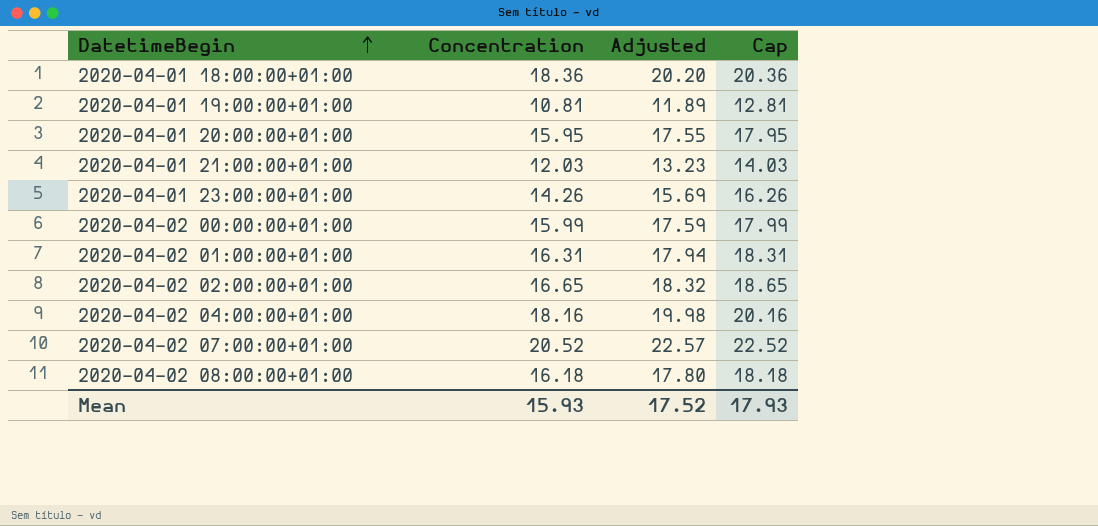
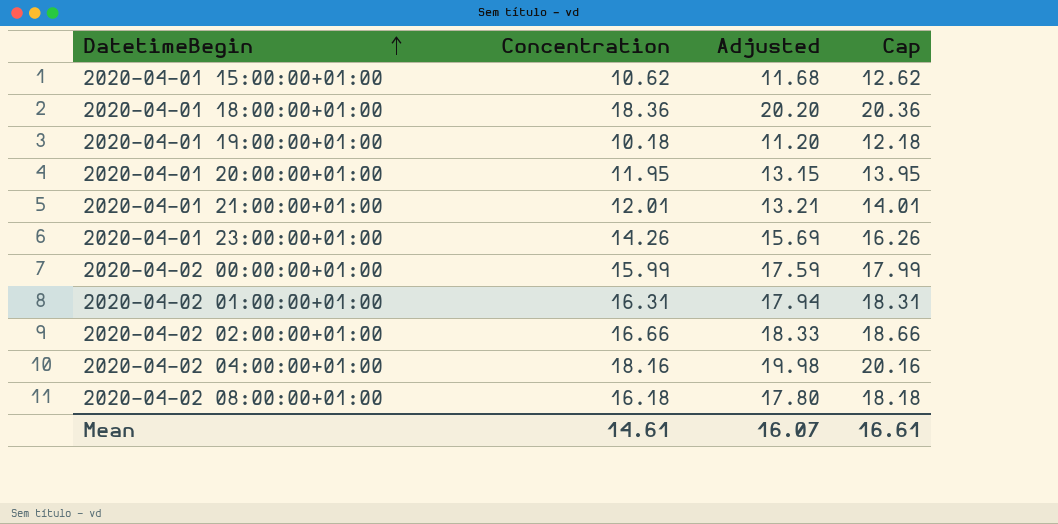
row 2020-04-02 07:00:00+01:00: 20.52 | 22.57 | 22.52 -> none
row 2020-04-01 15:00:00+01:00: none -> 10.62 | 11.68 | 12.62
2020-04-01 19:00:00+01:00 | Concentration: 10.81 -> 10.18
2020-04-01 19:00:00+01:00 | Adjusted: 11.89 -> 11.20
2020-04-01 19:00:00+01:00 | Cap: 12.81 -> 12.18
2020-04-01 20:00:00+01:00 | Concentration: 15.95 -> 11.95
2020-04-01 20:00:00+01:00 | Adjusted: 17.55 -> 13.15
2020-04-01 20:00:00+01:00 | Cap: 17.95 -> 13.95
2020-04-01 21:00:00+01:00 | Concentration: 12.03 -> 12.01
2020-04-01 21:00:00+01:00 | Adjusted: 13.23 -> 13.21
2020-04-01 21:00:00+01:00 | Cap: 14.03 -> 14.01
2020-04-02 02:00:00+01:00 | Concentration: 16.65 -> 16.66
2020-04-02 02:00:00+01:00 | Adjusted: 18.32 -> 18.33
2020-04-02 02:00:00+01:00 | Cap: 18.65 -> 18.66
Mean | Concentration: 15.93 -> 14.61
Mean | Adjusted: 17.52 -> 16.07
Mean | Cap: 17.93 -> 16.61

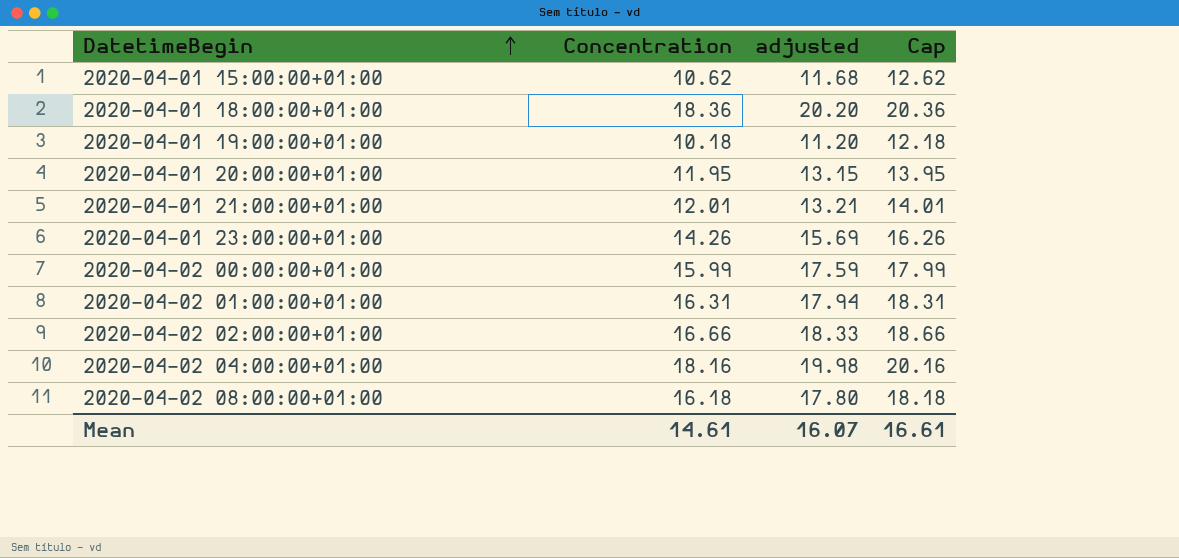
column name: Adjusted -> adjusted

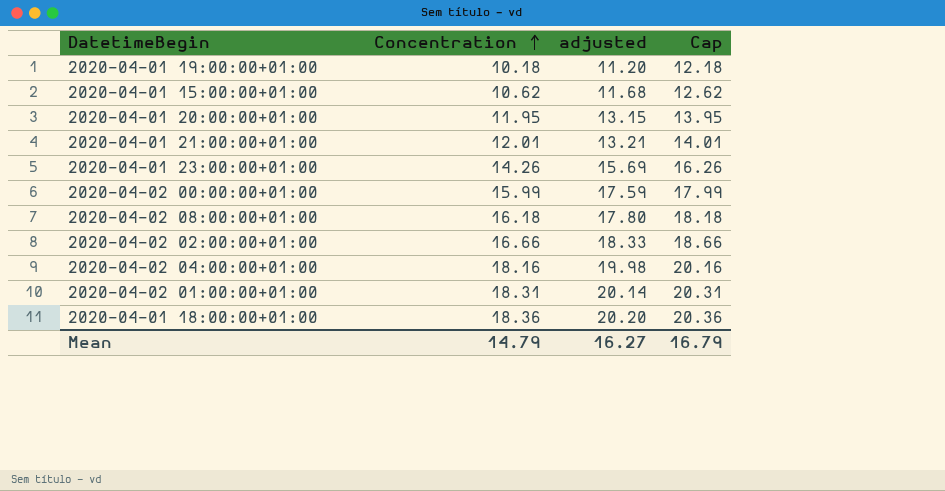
row order: DatetimeBegin ascending -> Concentration ascending
2020-04-02 01:00:00+01:00 | Concentration: 16.31 -> 18.31
2020-04-02 01:00:00+01:00 | adjusted: 17.94 -> 20.14
2020-04-02 01:00:00+01:00 | Cap: 18.31 -> 20.31
Mean | Concentration: 14.61 -> 14.79
Mean | adjusted: 16.07 -> 16.27
Mean | Cap: 16.61 -> 16.79

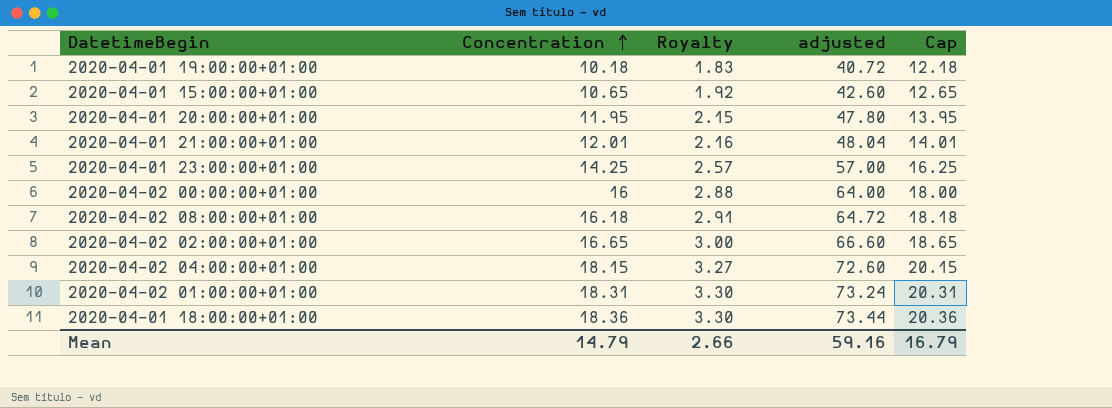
column Royalty | formula: none -> [Concentration] * 0.18
column adjusted | formula: [Concentration] * 1.1 -> [Concentration] * 4
2020-04-01 15:00:00+01:00 | Concentration: 10.62 -> 10.65
2020-04-01 15:00:00+01:00 | Cap: 12.62 -> 12.65
2020-04-01 23:00:00+01:00 | Concentration: 14.26 -> 14.25
2020-04-01 23:00:00+01:00 | Cap: 16.26 -> 16.25
2020-04-02 00:00:00+01:00 | Concentration: 15.99 -> 16
2020-04-02 00:00:00+01:00 | Cap: 17.99 -> 18.00
2020-04-02 02:00:00+01:00 | Concentration: 16.66 -> 16.65
2020-04-02 02:00:00+01:00 | Cap: 18.66 -> 18.65
2020-04-02 04:00:00+01:00 | Concentration: 18.16 -> 18.15
2020-04-02 04:00:00+01:00 | Cap: 20.16 -> 20.15
Mean | adjusted: 16.27 -> 59.16

